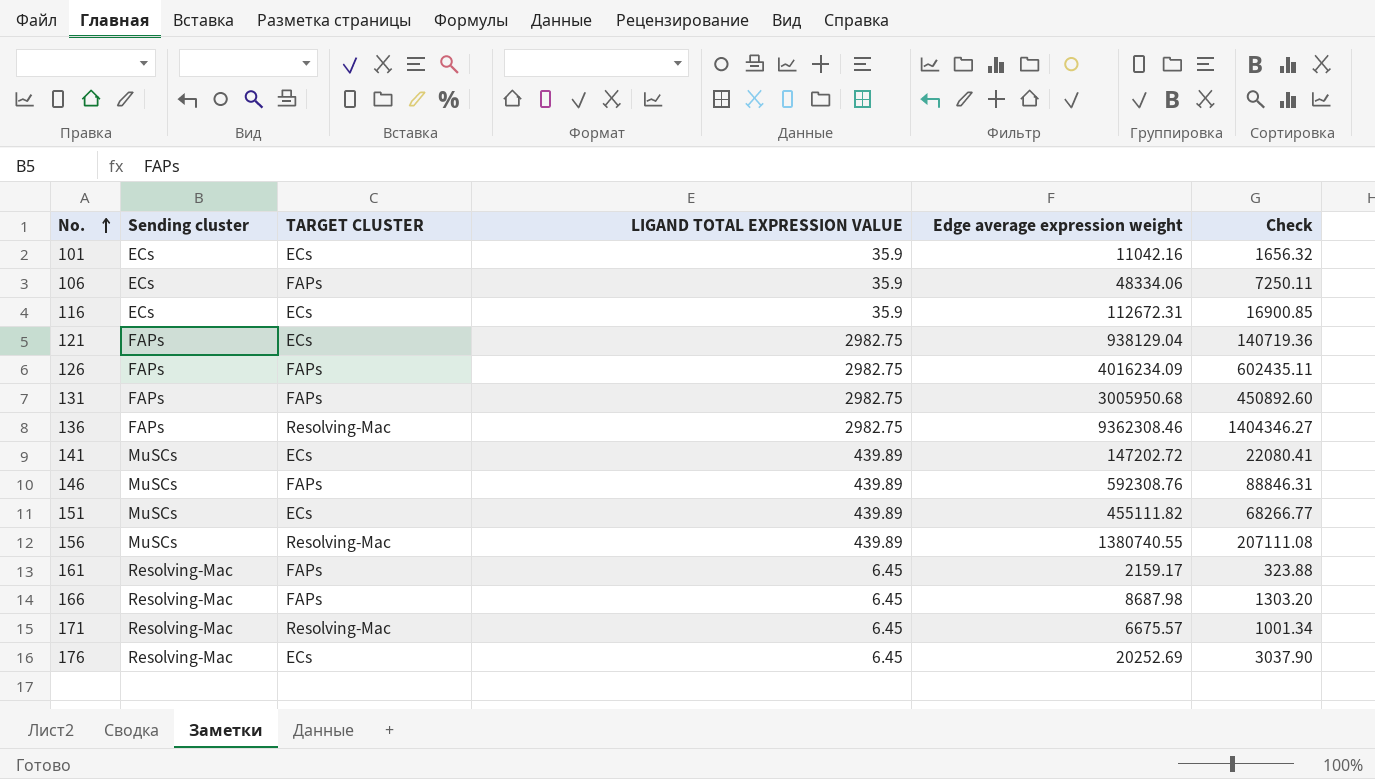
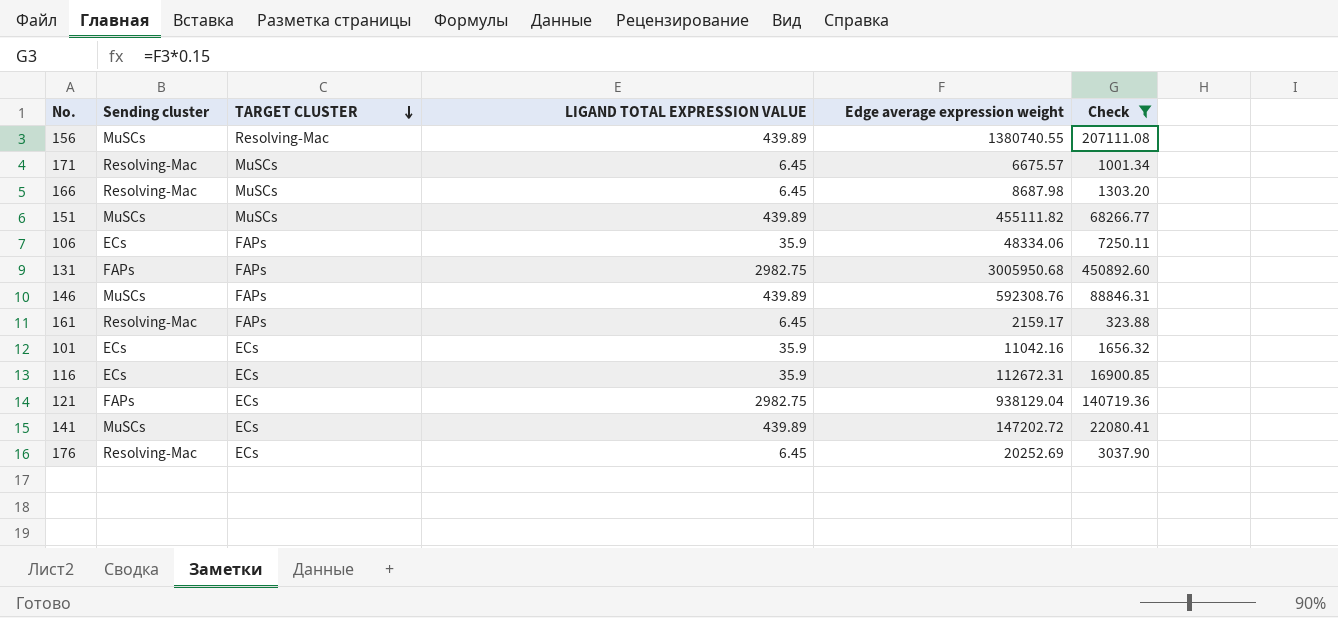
filter: none -> Check <= 450892.60
row order: No. ascending -> TARGET CLUSTER descending
171 | TARGET CLUSTER: Resolving-Mac -> MuSCs
166 | TARGET CLUSTER: FAPs -> MuSCs
151 | TARGET CLUSTER: ECs -> MuSCs

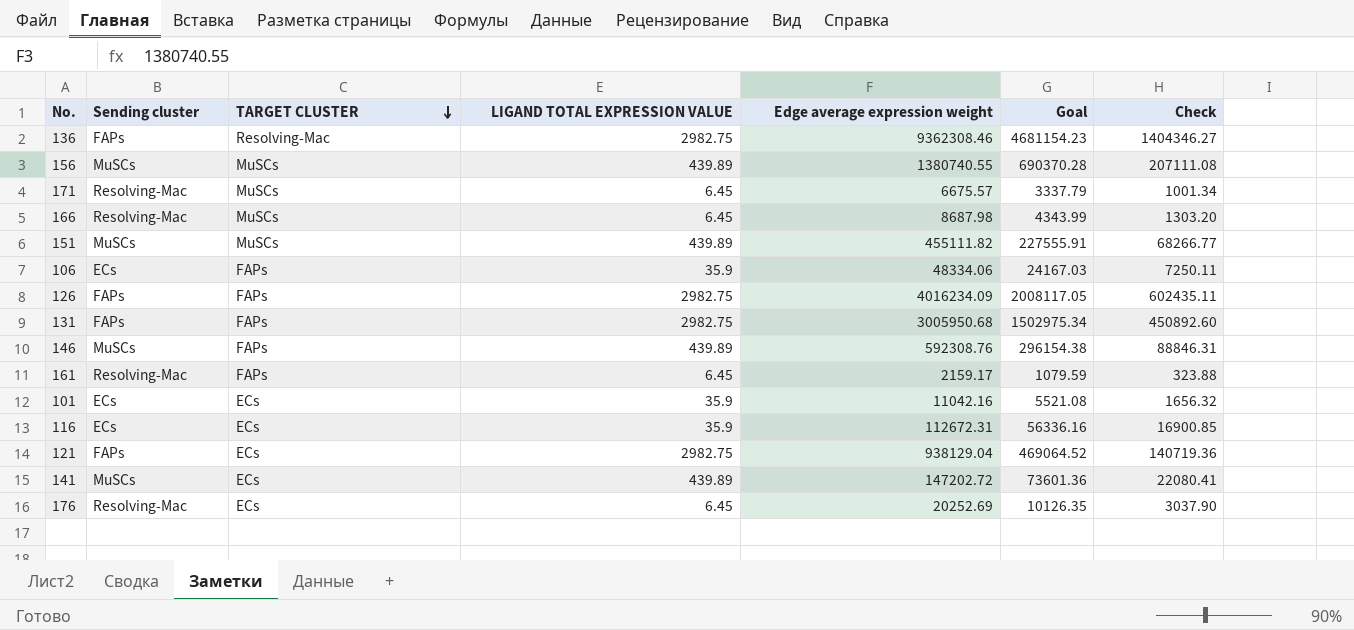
filter: Check <= 450892.60 -> none
column Goal | formula: none -> [Edge average expression weight] * 0.5
156 | TARGET CLUSTER: Resolving-Mac -> MuSCs

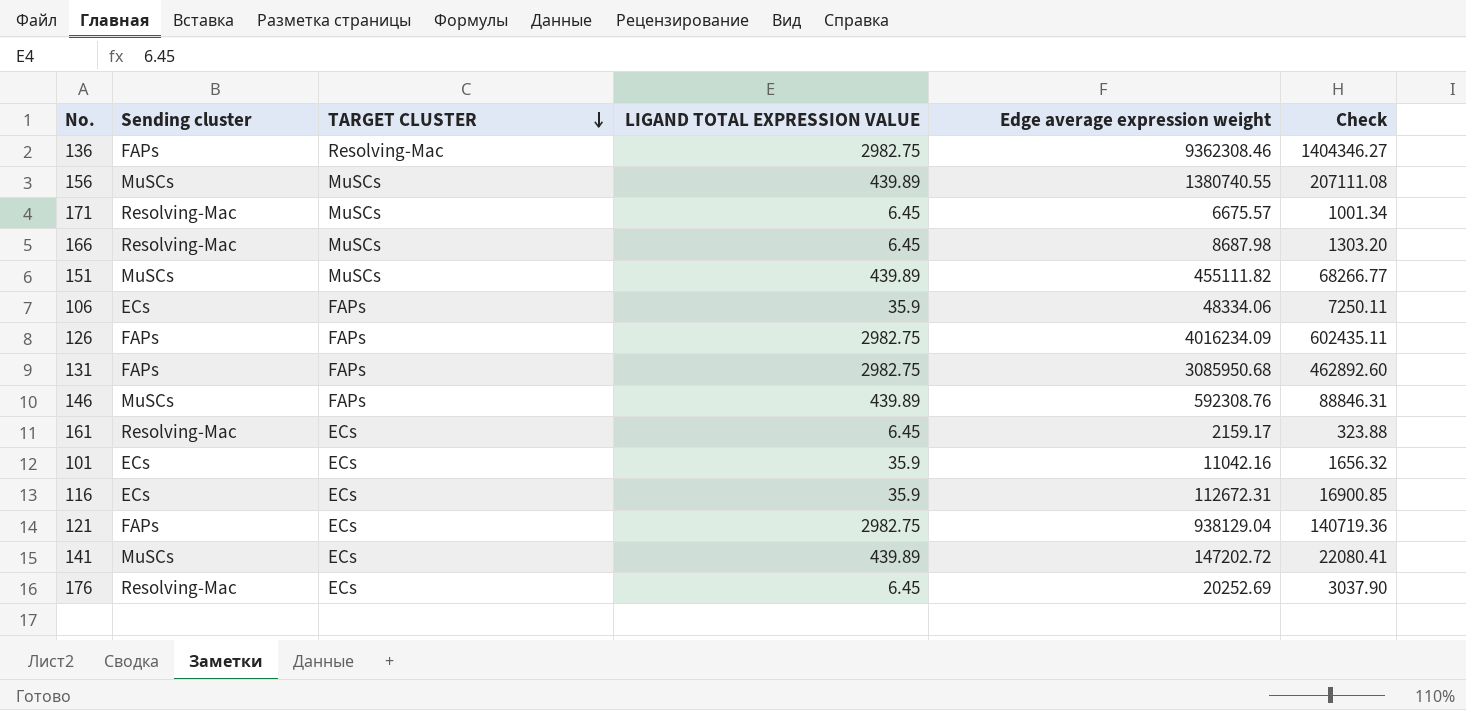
column Goal | formula: [Edge average expression weight] * 0.5 -> none
131 | Edge average expression weight: 3005950.68 -> 3085950.68
131 | Check: 450892.60 -> 462892.60
161 | TARGET CLUSTER: FAPs -> ECs

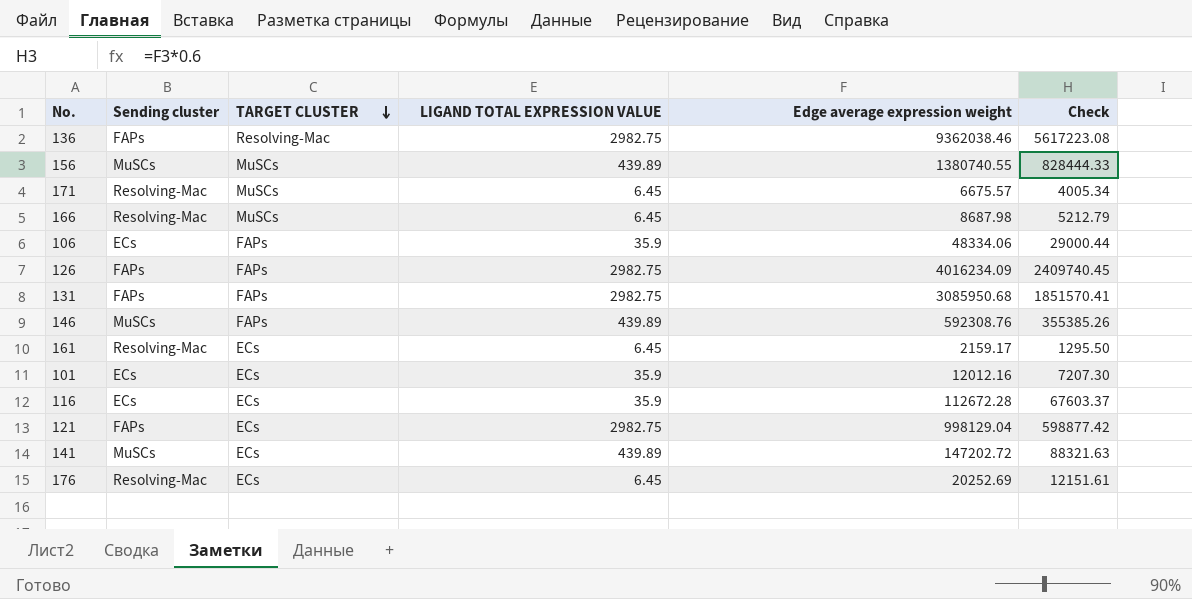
column Check | formula: [Edge average expression weight] * 0.15 -> [Edge average expression weight] * 0.6
row 151: MuSCs | MuSCs | 439.89 | 455111.82 | 68266.77 -> none
136 | Edge average expression weight: 9362308.46 -> 9362038.46
101 | Edge average expression weight: 11042.16 -> 12012.16
116 | Edge average expression weight: 112672.31 -> 112672.28
121 | Edge average expression weight: 938129.04 -> 998129.04

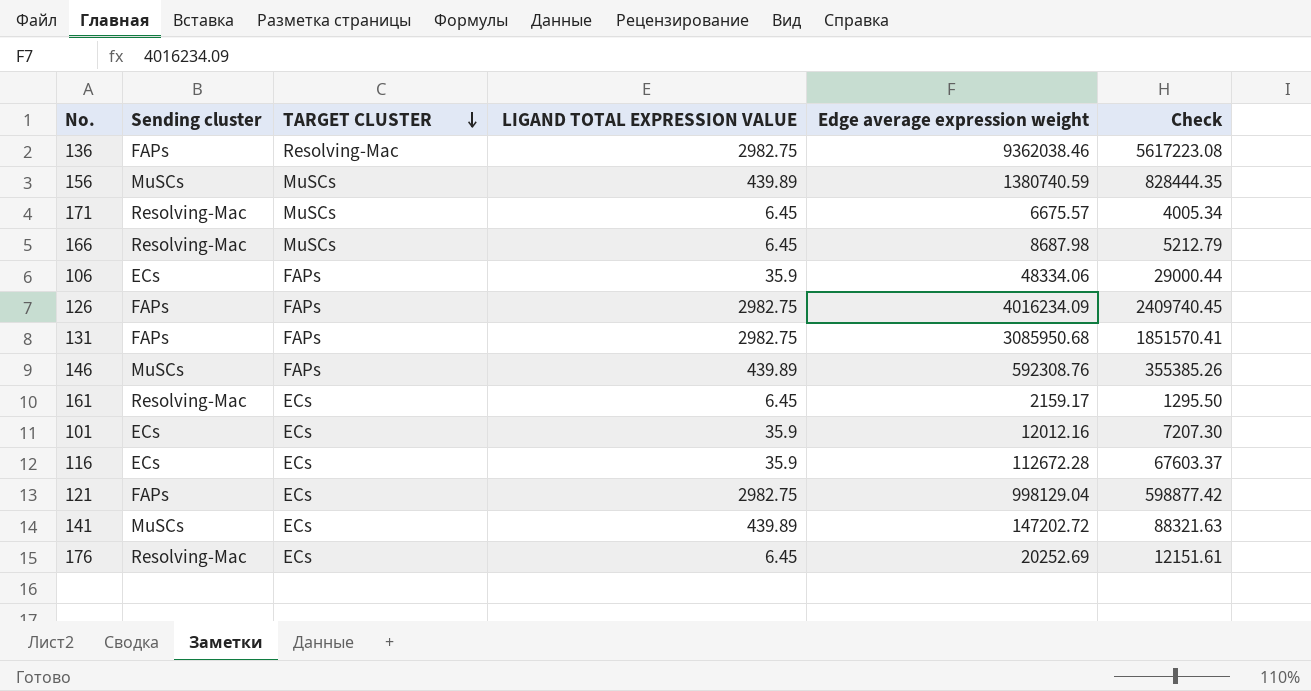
156 | Edge average expression weight: 1380740.55 -> 1380740.59
156 | Check: 828444.33 -> 828444.35

